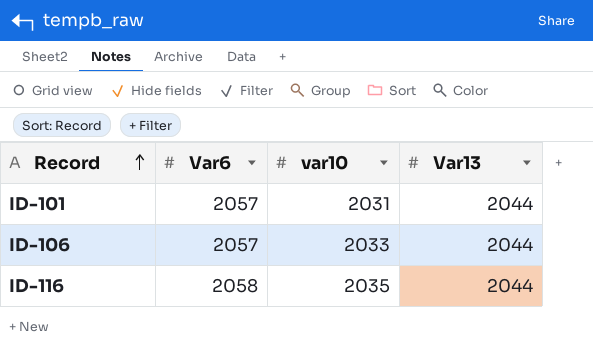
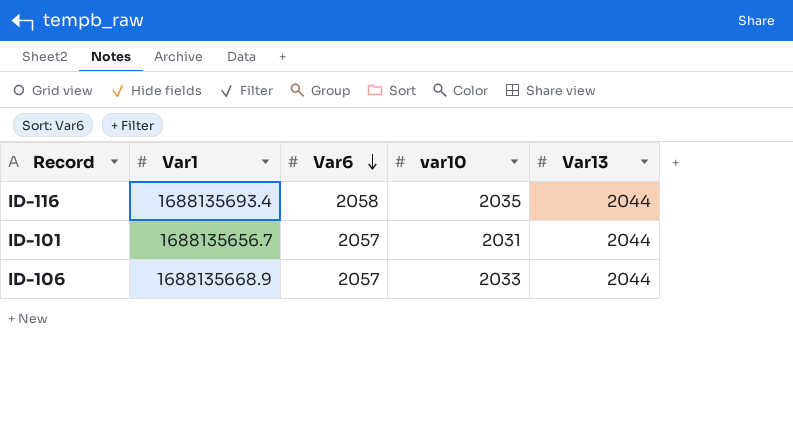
row order: Record ascending -> Var6 descending
column Var1 | position: none -> 2

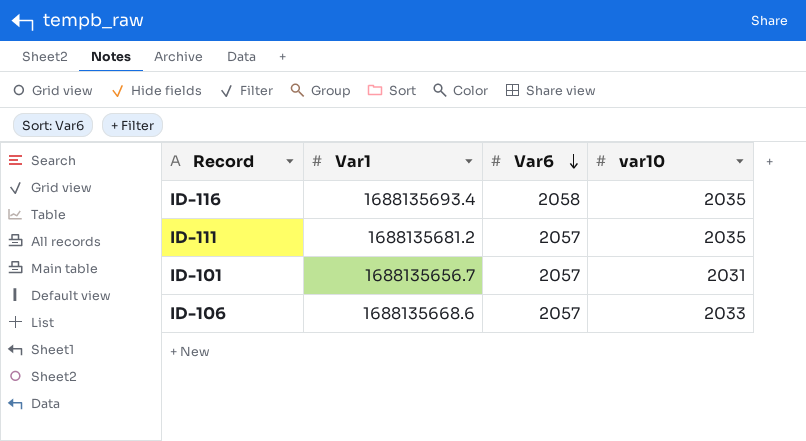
column Var13 | position: 5 -> none
row ID-111: none -> 1688135681.2 | 2057 | 2035
ID-106 | Var1: 1688135668.9 -> 1688135668.6

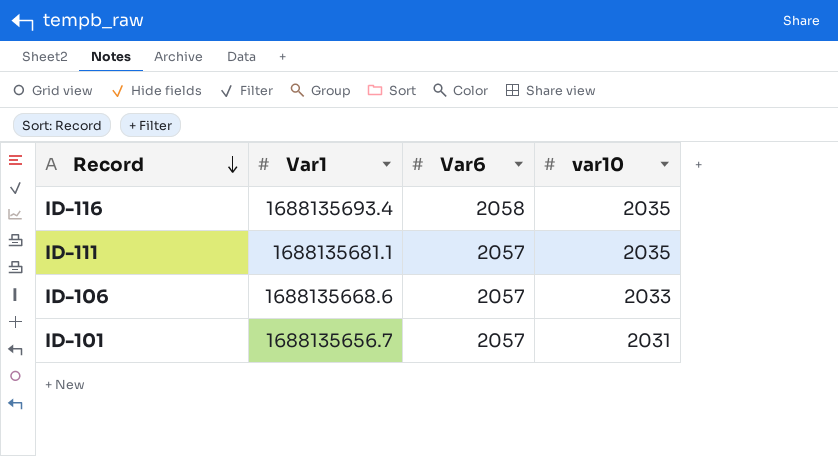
row order: Var6 descending -> Record descending
ID-111 | Var1: 1688135681.2 -> 1688135681.1

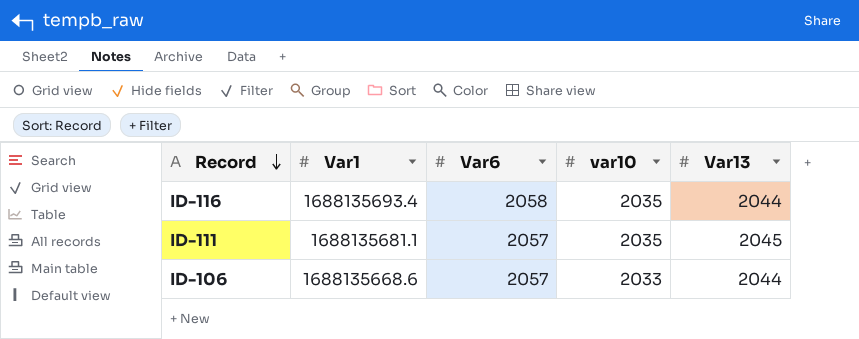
column Var13 | position: none -> 5
row ID-101: 1688135656.7 | 2057 | 2031 -> none

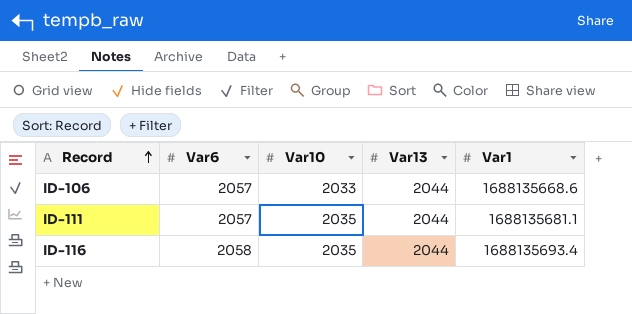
row order: Record descending -> Record ascending
column name: var10 -> Var10
column Var1 | position: 2 -> 5
ID-111 | Var13: 2045 -> 2044

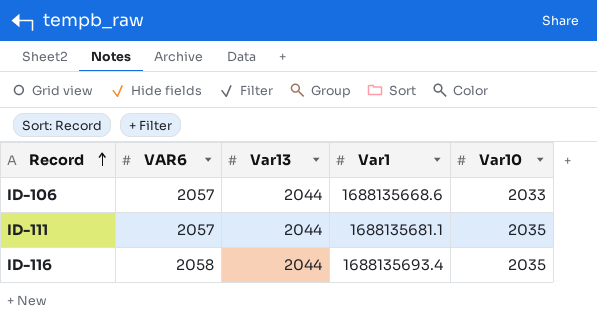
column name: Var6 -> VAR6
column Var10 | position: 3 -> 5

